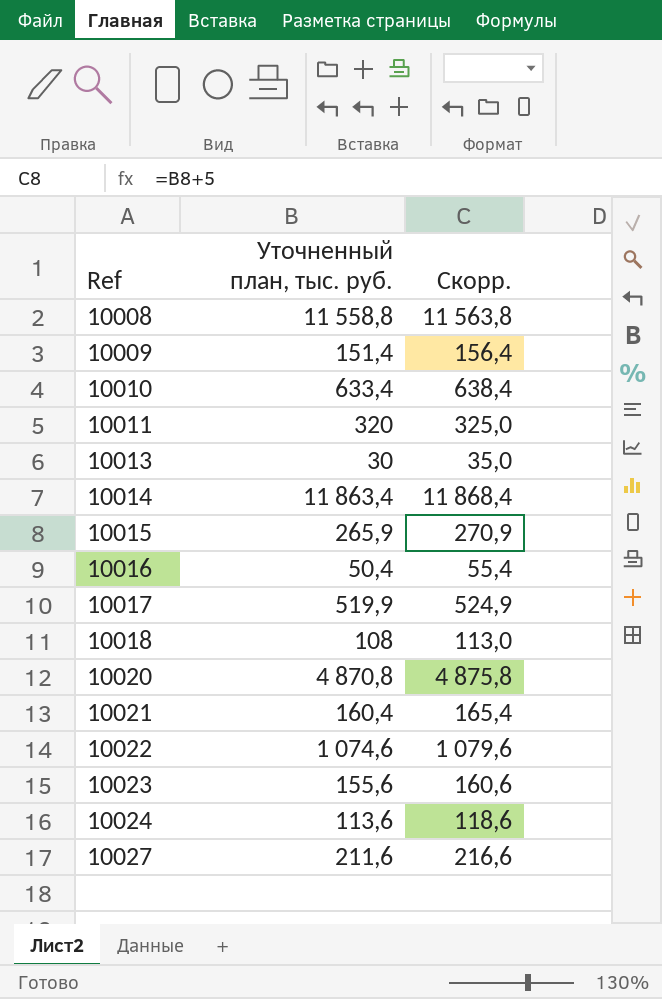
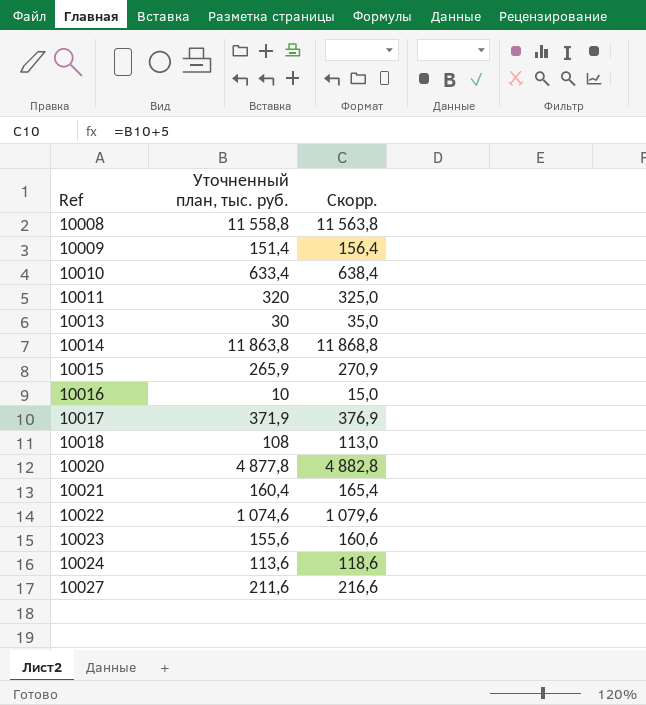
10014 | Уточненный план, тыс. руб.: 11 863,4 -> 11 863,8
10014 | Скорр.: 11 868,4 -> 11 868,8
10016 | Уточненный план, тыс. руб.: 50,4 -> 10
10016 | Скорр.: 55,4 -> 15,0
10017 | Уточненный план, тыс. руб.: 519,9 -> 371,9
10017 | Скорр.: 524,9 -> 376,9
10020 | Уточненный план, тыс. руб.: 4 870,8 -> 4 877,8
10020 | Скорр.: 4 875,8 -> 4 882,8

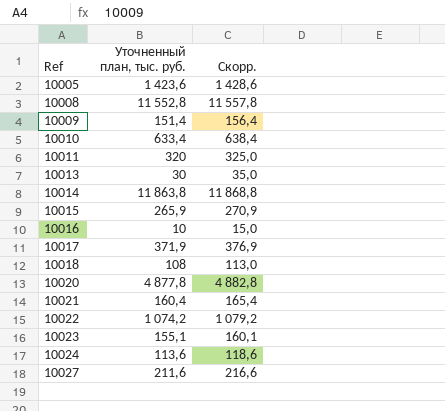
row 10005: none -> 1 423,6 | 1 428,6
10008 | Уточненный план, тыс. руб.: 11 558,8 -> 11 552,8
10008 | Скорр.: 11 563,8 -> 11 557,8
10022 | Уточненный план, тыс. руб.: 1 074,6 -> 1 074,2
10022 | Скорр.: 1 079,6 -> 1 079,2
10023 | Уточненный план, тыс. руб.: 155,6 -> 155,1
10023 | Скорр.: 160,6 -> 160,1

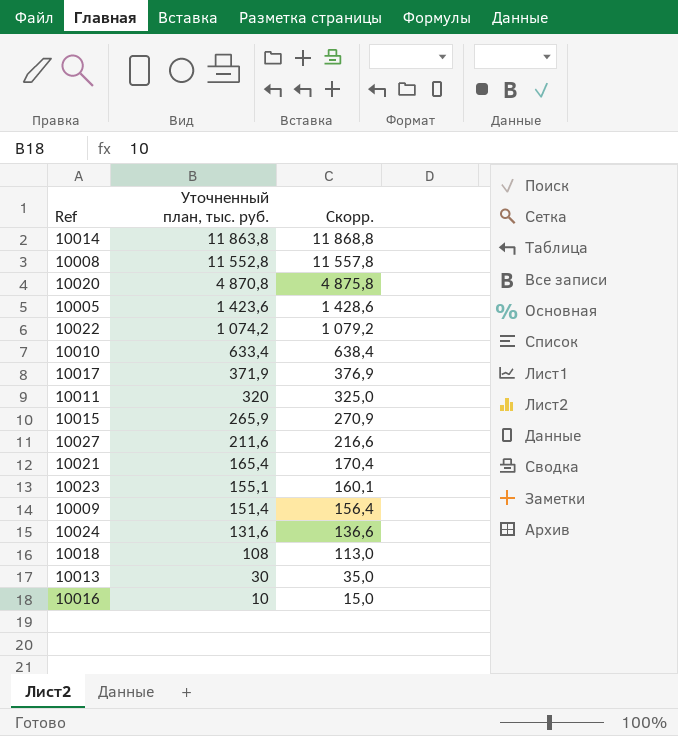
row order: Ref ascending -> Уточненный план, тыс. руб. descending
10020 | Уточненный план, тыс. руб.: 4 877,8 -> 4 870,8
10020 | Скорр.: 4 882,8 -> 4 875,8
10021 | Уточненный план, тыс. руб.: 160,4 -> 165,4
10021 | Скорр.: 165,4 -> 170,4
10024 | Уточненный план, тыс. руб.: 113,6 -> 131,6
10024 | Скорр.: 118,6 -> 136,6

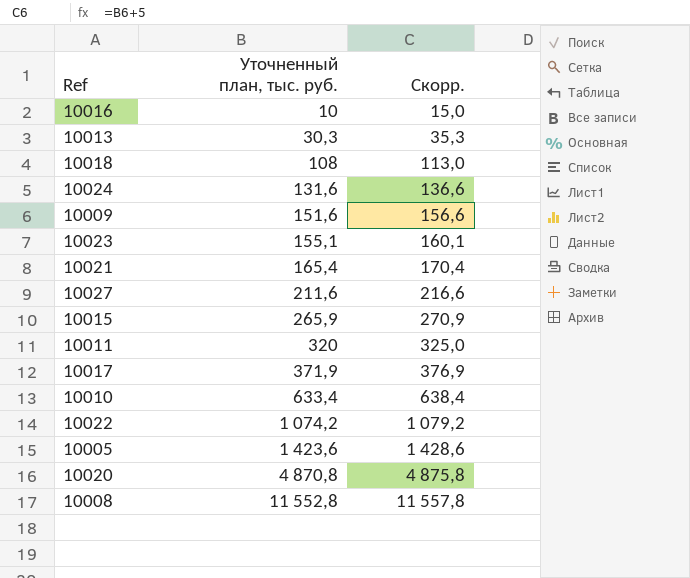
row order: Уточненный план, тыс. руб. descending -> Уточненный план, тыс. руб. ascending
row 10014: 11 863,8 | 11 868,8 -> none
10013 | Уточненный план, тыс. руб.: 30 -> 30,3
10013 | Скорр.: 35,0 -> 35,3
10009 | Уточненный план, тыс. руб.: 151,4 -> 151,6
10009 | Скорр.: 156,4 -> 156,6

